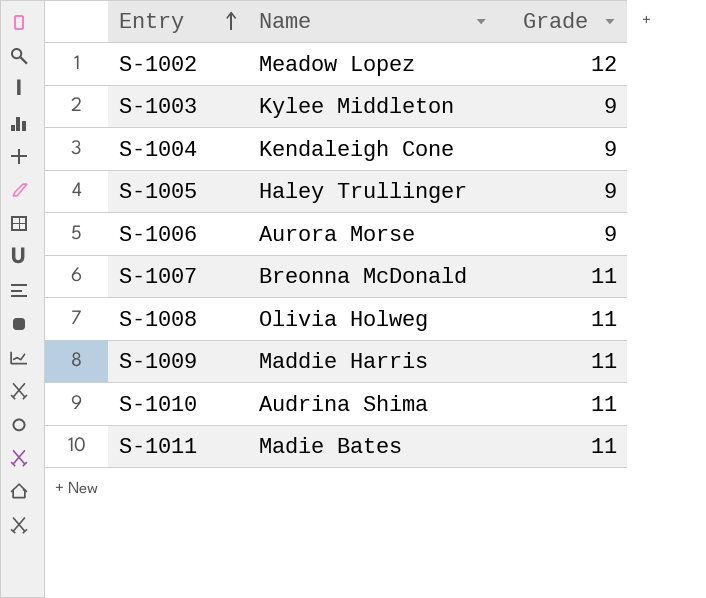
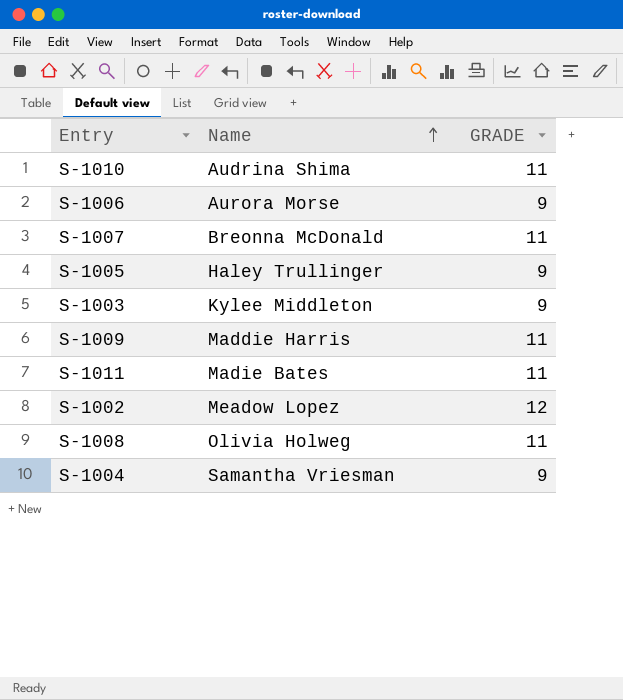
row order: Entry ascending -> Name ascending
column name: Grade -> GRADE
S-1004 | Name: Kendaleigh Cone -> Samantha Vriesman

